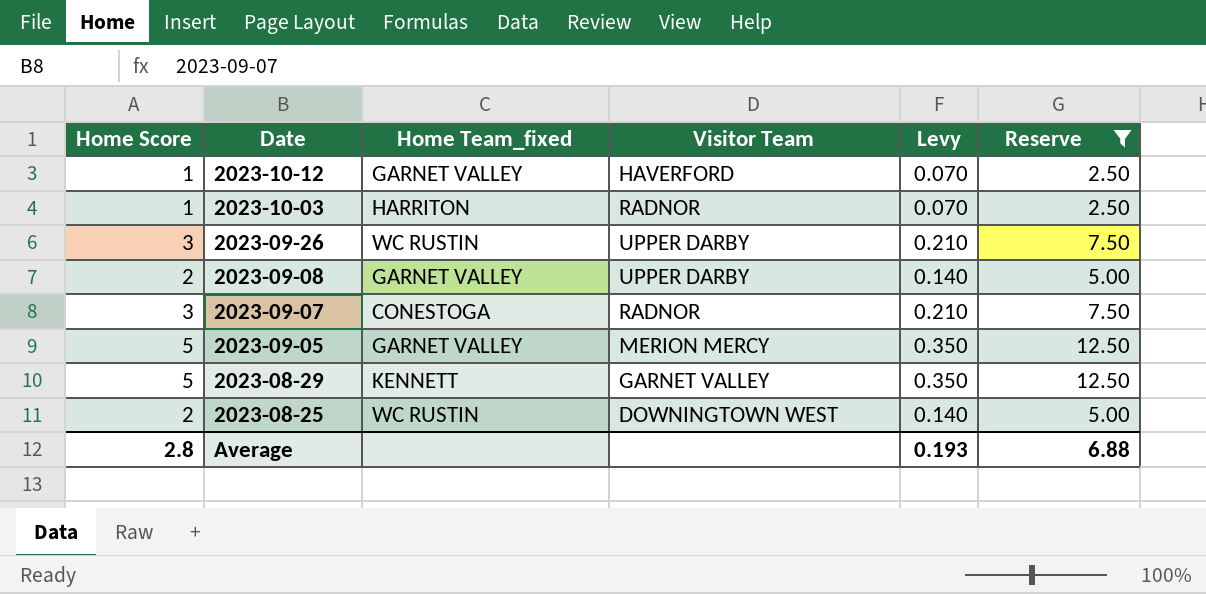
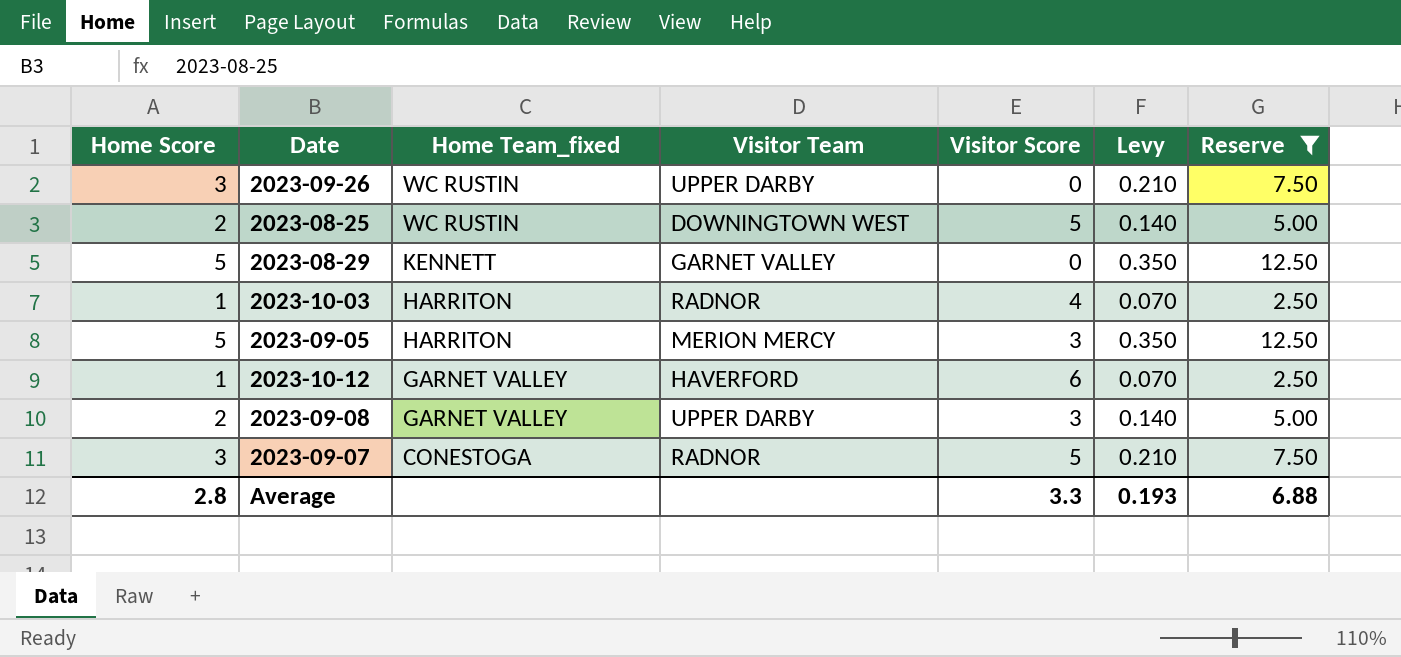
row order: Date descending -> Home Team_fixed descending
column Visitor Score | position: none -> 5
2023-09-05 | Home Team_fixed: GARNET VALLEY -> HARRITON

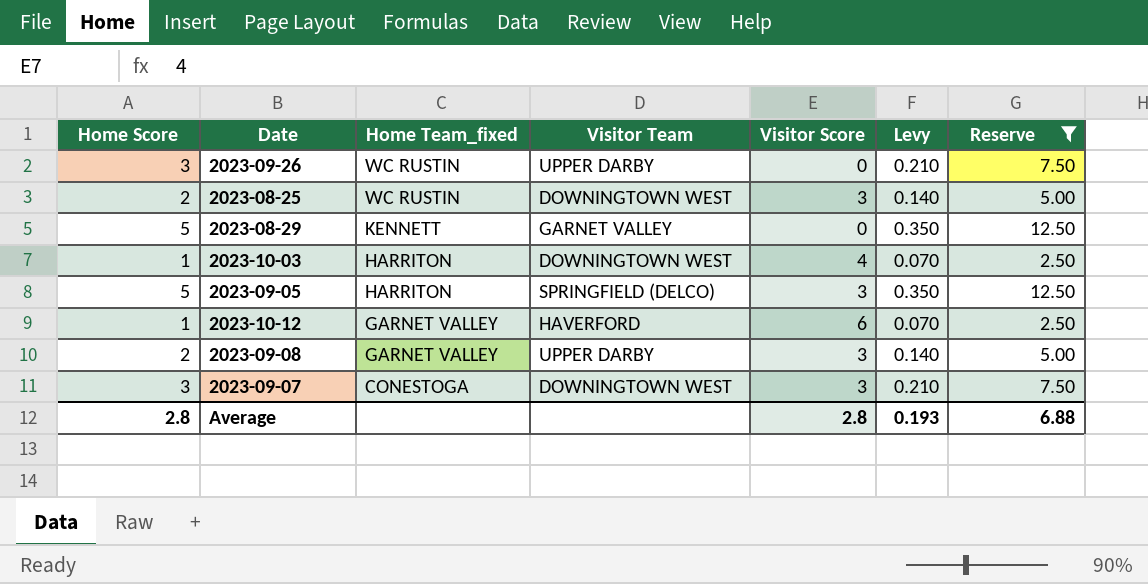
2023-08-25 | Visitor Score: 5 -> 3
2023-10-03 | Visitor Team: RADNOR -> DOWNINGTOWN WEST
2023-09-05 | Visitor Team: MERION MERCY -> SPRINGFIELD (DELCO)
2023-09-07 | Visitor Team: RADNOR -> DOWNINGTOWN WEST
2023-09-07 | Visitor Score: 5 -> 3
Average | Visitor Score: 3.3 -> 2.8

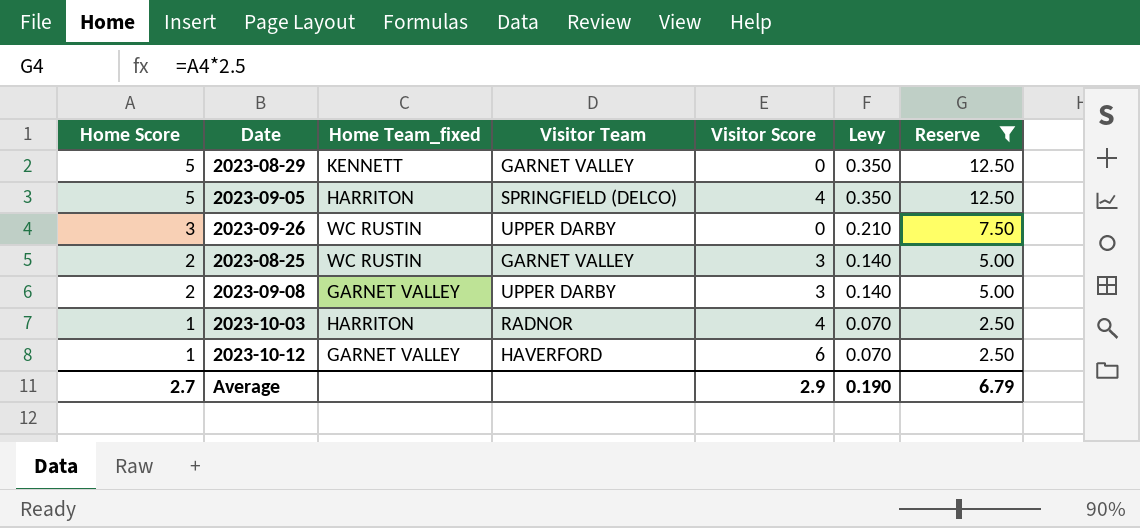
row order: Home Team_fixed descending -> Home Score descending
row 2023-09-07: 3 | CONESTOGA | DOWNINGTOWN WEST | 3 | 0.210 | 7.50 -> none
2023-09-05 | Visitor Score: 3 -> 4
2023-08-25 | Visitor Team: DOWNINGTOWN WEST -> GARNET VALLEY
2023-10-03 | Visitor Team: DOWNINGTOWN WEST -> RADNOR
Average | Home Score: 2.8 -> 2.7
Average | Visitor Score: 2.8 -> 2.9
Average | Levy: 0.193 -> 0.190
Average | Reserve: 6.88 -> 6.79

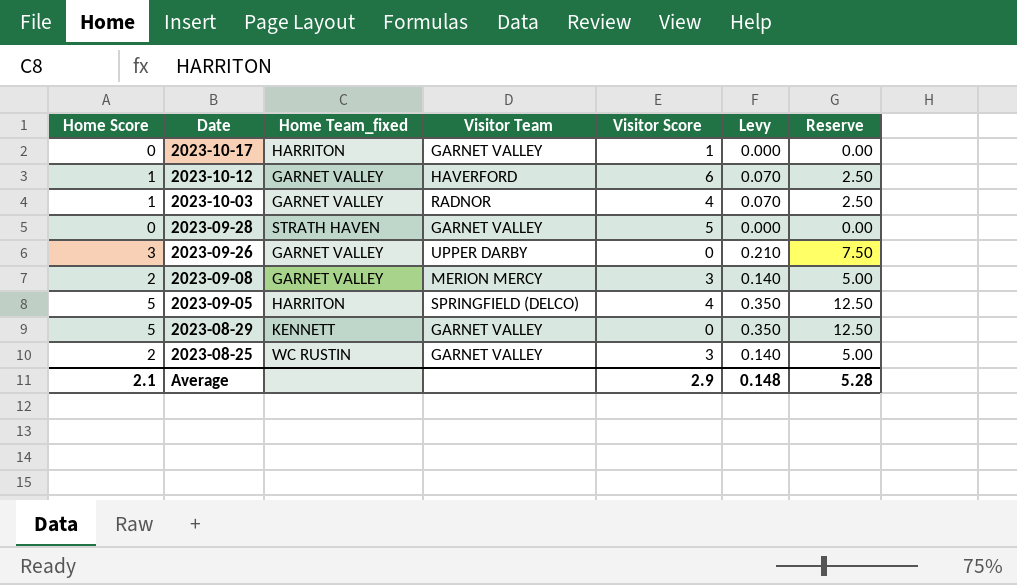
filter: Reserve != 0.00 -> none
row order: Home Score descending -> Date descending
2023-10-03 | Home Team_fixed: HARRITON -> GARNET VALLEY
2023-09-26 | Home Team_fixed: WC RUSTIN -> GARNET VALLEY
2023-09-08 | Visitor Team: UPPER DARBY -> MERION MERCY
Average | Home Score: 2.7 -> 2.1
Average | Levy: 0.190 -> 0.148
Average | Reserve: 6.79 -> 5.28

